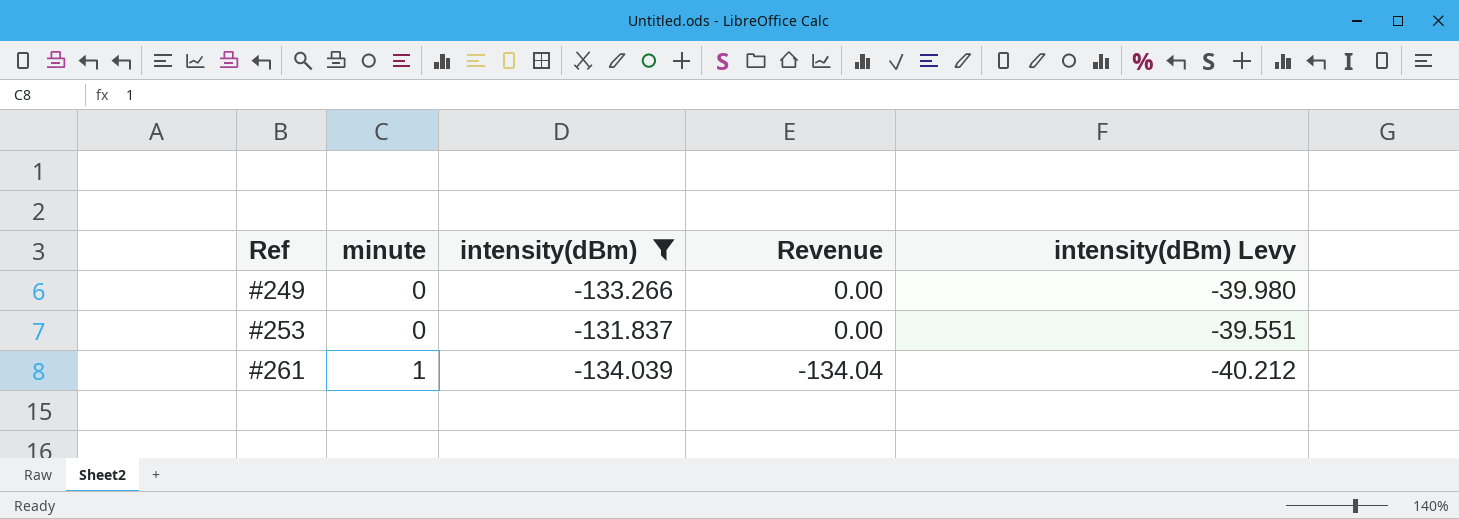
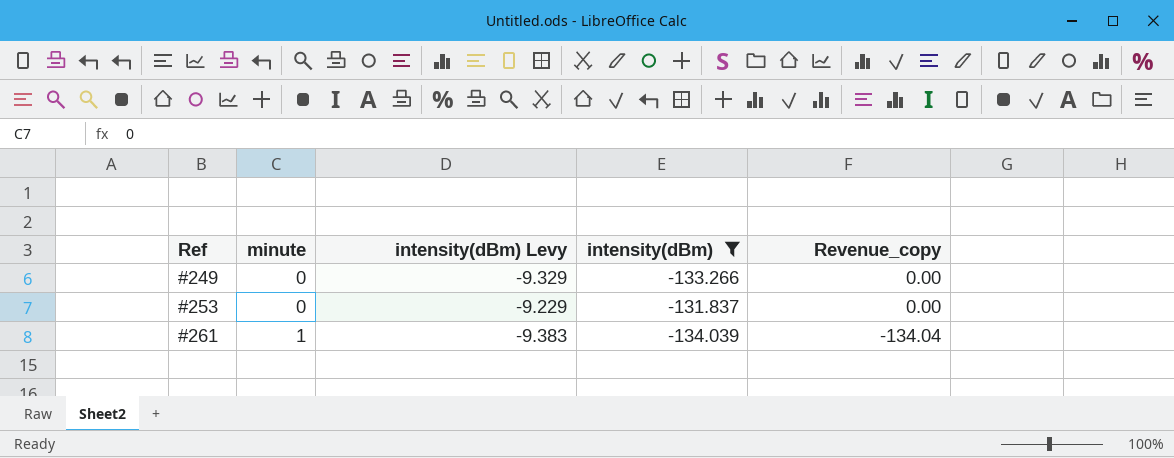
column intensity(dBm) Levy | formula: [intensity(dBm)] * 0.3 -> [intensity(dBm)] * 0.07
column intensity(dBm) Levy | position: 5 -> 3
column name: Revenue -> Revenue_copy

